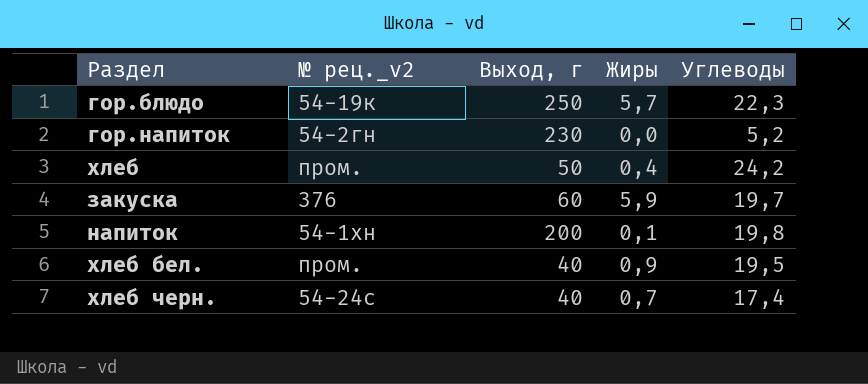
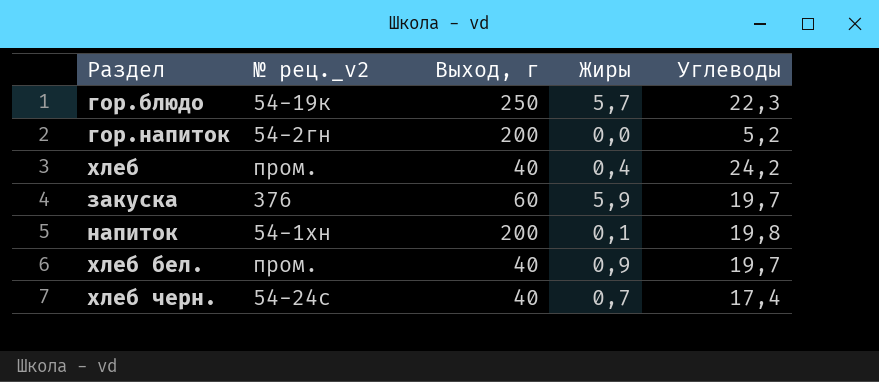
гор.напиток | Выход, г: 230 -> 200
хлеб | Выход, г: 50 -> 40
хлеб бел. | Углеводы: 19,5 -> 19,7

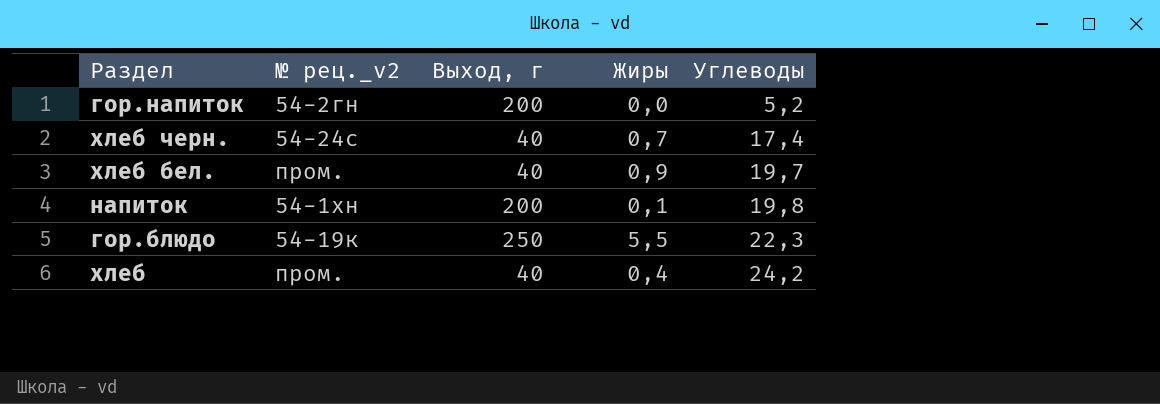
row order: none -> Углеводы ascending
row закуска: 376 | 60 | 5,9 | 19,7 -> none
гор.блюдо | Жиры: 5,7 -> 5,5

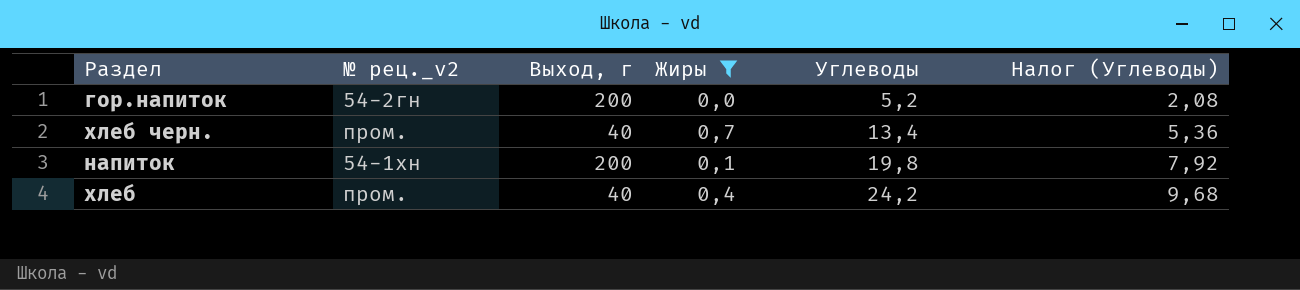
filter: none -> Жиры <= 0,7
column Налог (Углеводы) | formula: none -> [Углеводы] * 0,4
хлеб черн. | № рец._v2: 54-24с -> пром.
хлеб черн. | Углеводы: 17,4 -> 13,4

